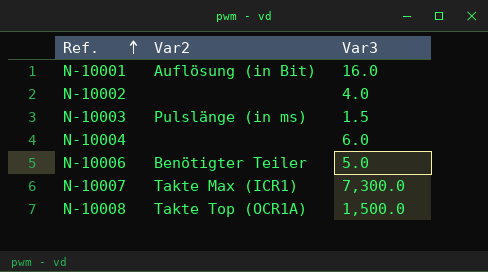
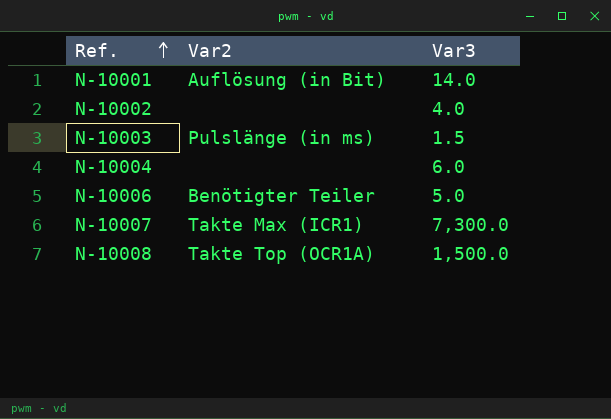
N-10001 | Var3: 16.0 -> 14.0

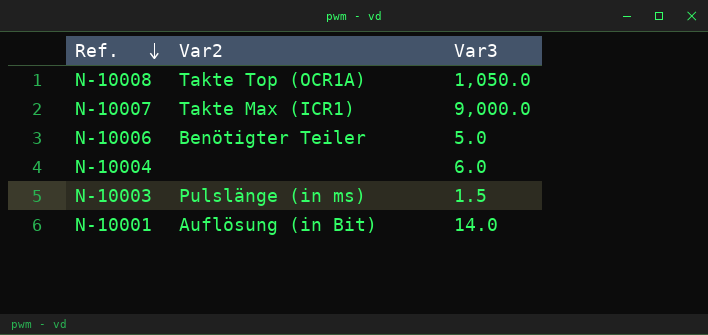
row order: Ref. ascending -> Ref. descending
row N-10002: none | 4.0 -> none
N-10008 | Var3: 1,500.0 -> 1,050.0
N-10007 | Var3: 7,300.0 -> 9,000.0

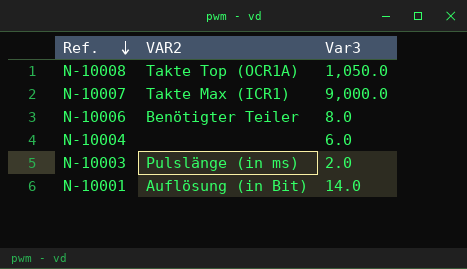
column name: Var2 -> VAR2
N-10006 | Var3: 5.0 -> 8.0
N-10003 | Var3: 1.5 -> 2.0

